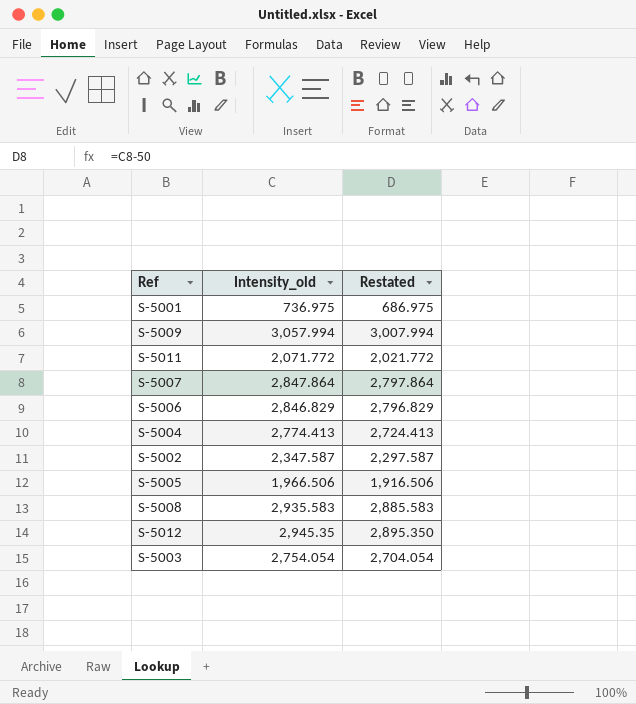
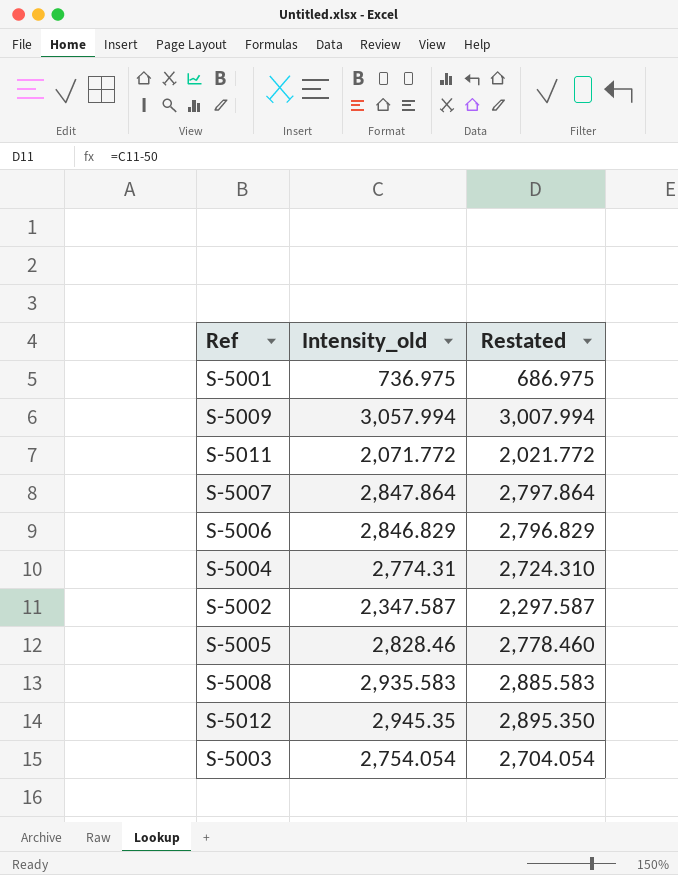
S-5004 | Intensity_old: 2,774.413 -> 2,774.31
S-5004 | Restated: 2,724.413 -> 2,724.310
S-5005 | Intensity_old: 1,966.506 -> 2,828.46
S-5005 | Restated: 1,916.506 -> 2,778.460

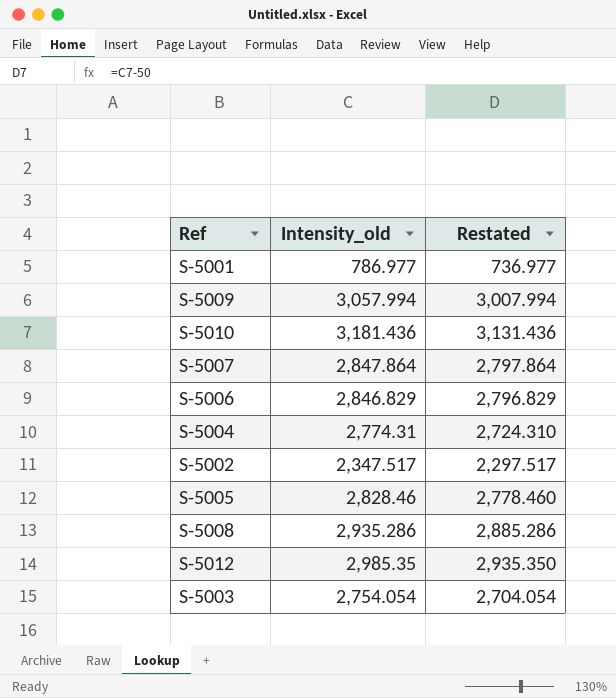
row S-5011: 2,071.772 | 2,021.772 -> none
S-5001 | Intensity_old: 736.975 -> 786.977
S-5001 | Restated: 686.975 -> 736.977
row S-5010: none -> 3,181.436 | 3,131.436
S-5002 | Intensity_old: 2,347.587 -> 2,347.517
S-5002 | Restated: 2,297.587 -> 2,297.517
S-5008 | Intensity_old: 2,935.583 -> 2,935.286
S-5008 | Restated: 2,885.583 -> 2,885.286
S-5012 | Intensity_old: 2,945.35 -> 2,985.35
S-5012 | Restated: 2,895.350 -> 2,935.350

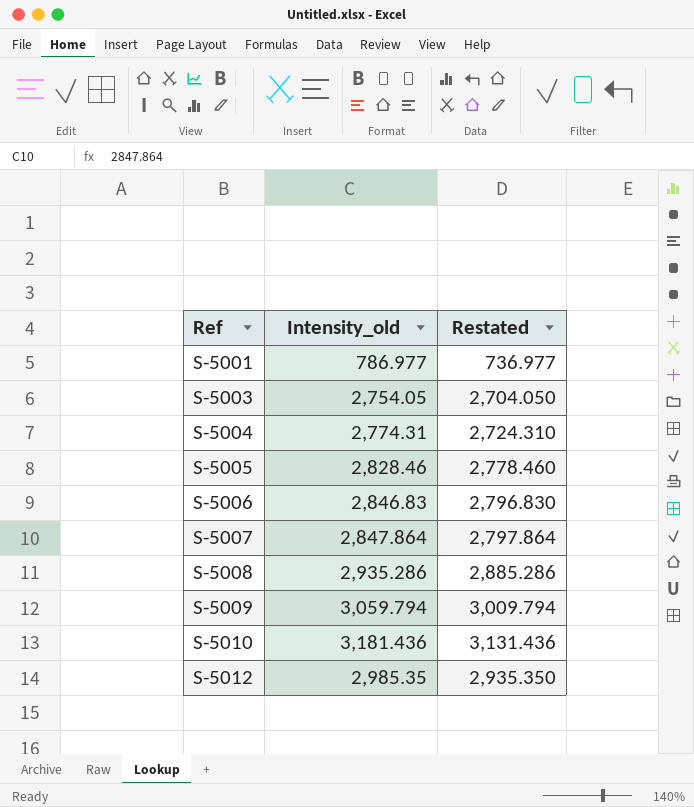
row order: none -> Ref ascending
row S-5002: 2,347.517 | 2,297.517 -> none
S-5003 | Intensity_old: 2,754.054 -> 2,754.05
S-5003 | Restated: 2,704.054 -> 2,704.050
S-5006 | Intensity_old: 2,846.829 -> 2,846.83
S-5006 | Restated: 2,796.829 -> 2,796.830
S-5009 | Intensity_old: 3,057.994 -> 3,059.794
S-5009 | Restated: 3,007.994 -> 3,009.794

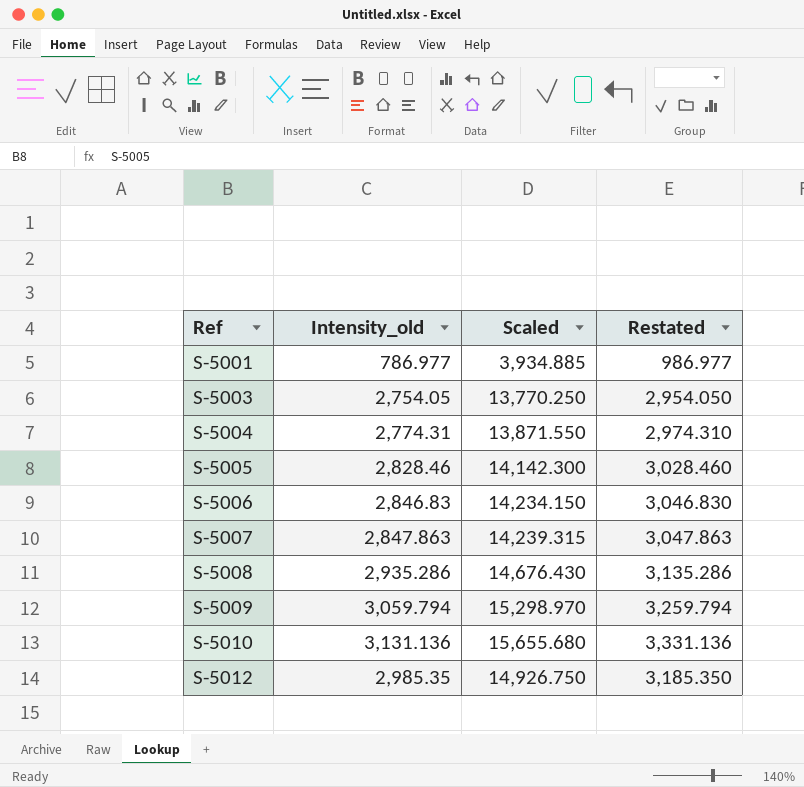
column Scaled | formula: none -> [Intensity_old] * 5
column Restated | formula: [Intensity_old] - 50 -> [Intensity_old] + 200
S-5007 | Intensity_old: 2,847.864 -> 2,847.863
S-5010 | Intensity_old: 3,181.436 -> 3,131.136

